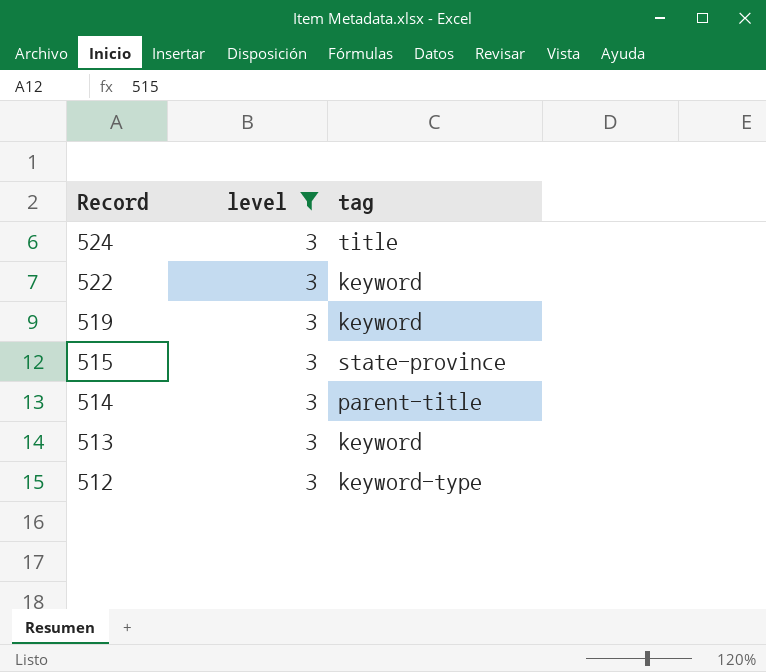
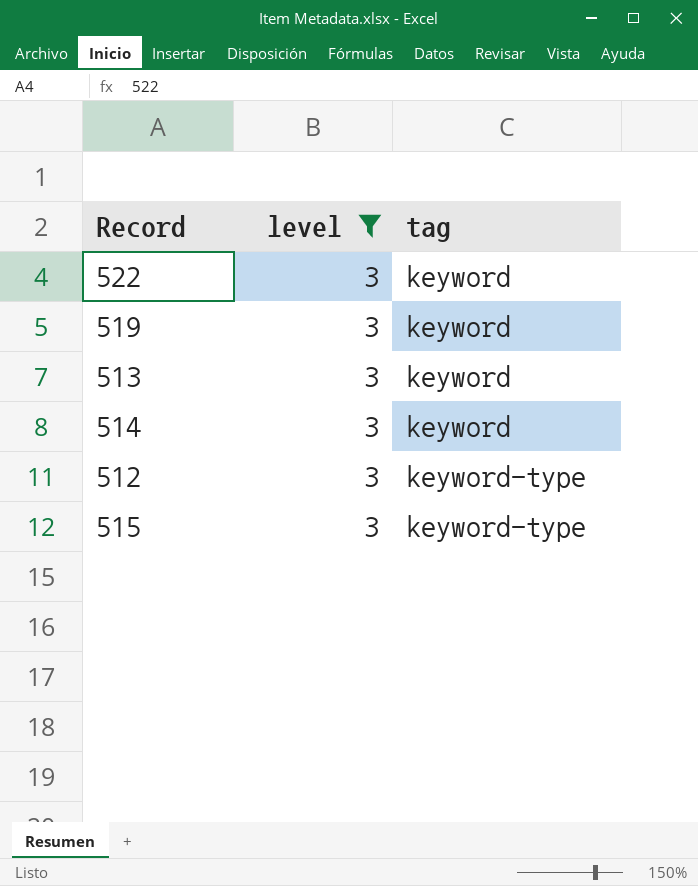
row order: Record descending -> tag ascending
row 524: 3 | title -> none
514 | tag: parent-title -> keyword
515 | tag: state-province -> keyword-type

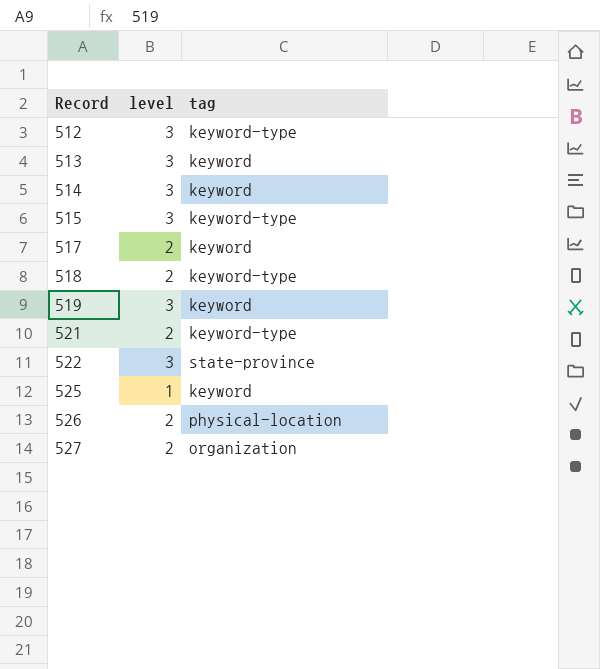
filter: level = 3 -> none
row order: tag ascending -> Record ascending
522 | tag: keyword -> state-province

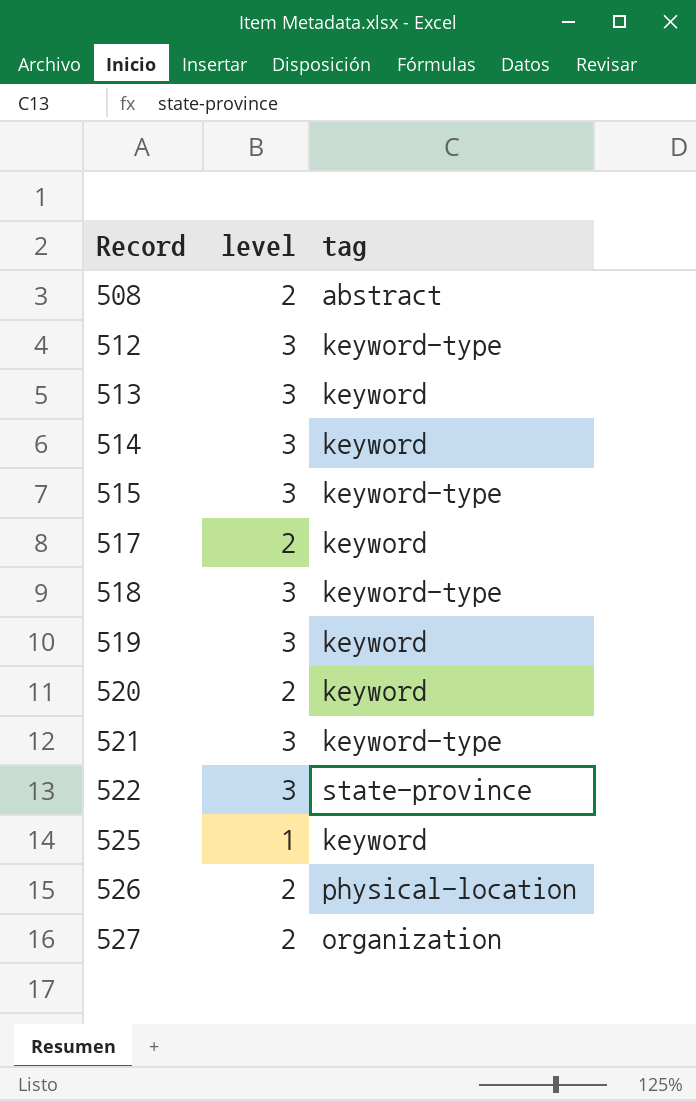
row 508: none -> 2 | abstract
518 | level: 2 -> 3
row 520: none -> 2 | keyword
521 | level: 2 -> 3

